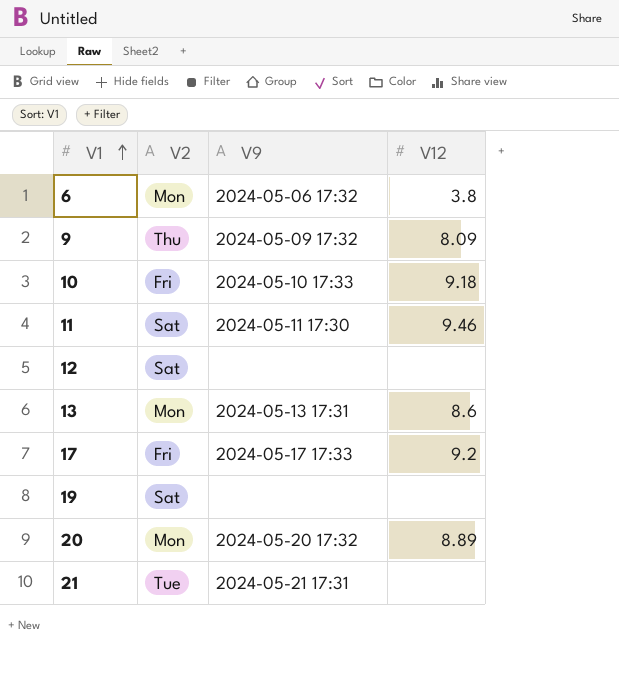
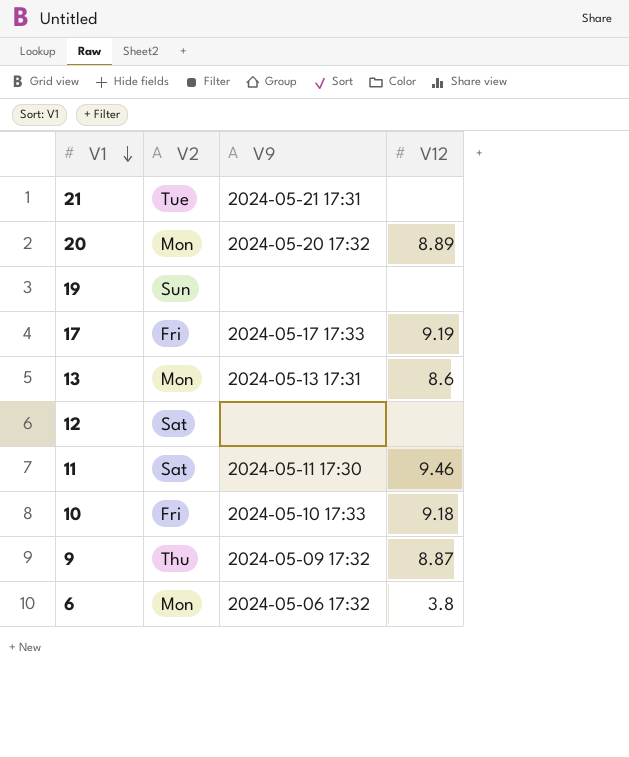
row order: V1 ascending -> V1 descending
19 | V2: Sat -> Sun
17 | V12: 9.2 -> 9.19
9 | V12: 8.09 -> 8.87

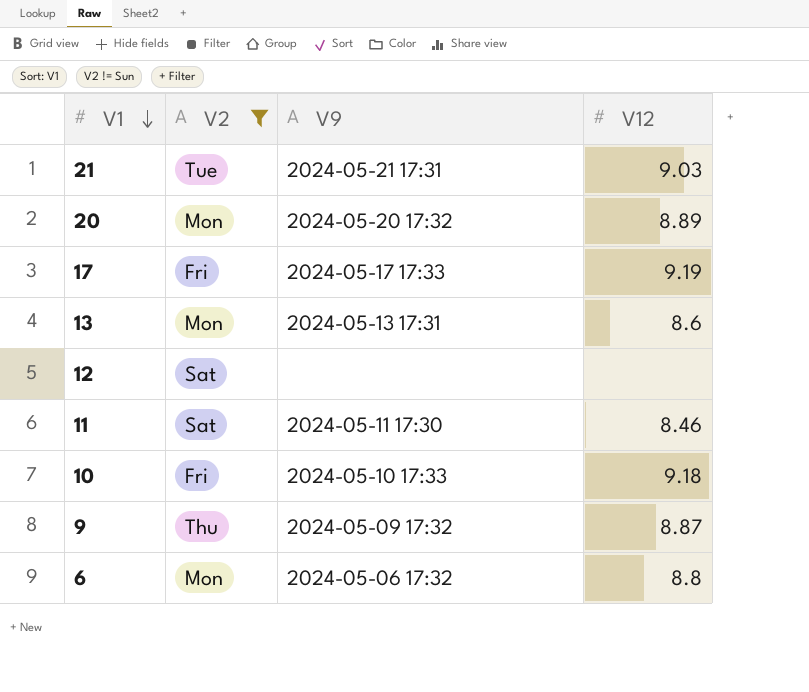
filter: none -> V2 != Sun
21 | V12: none -> 9.03
11 | V12: 9.46 -> 8.46
6 | V12: 3.8 -> 8.8

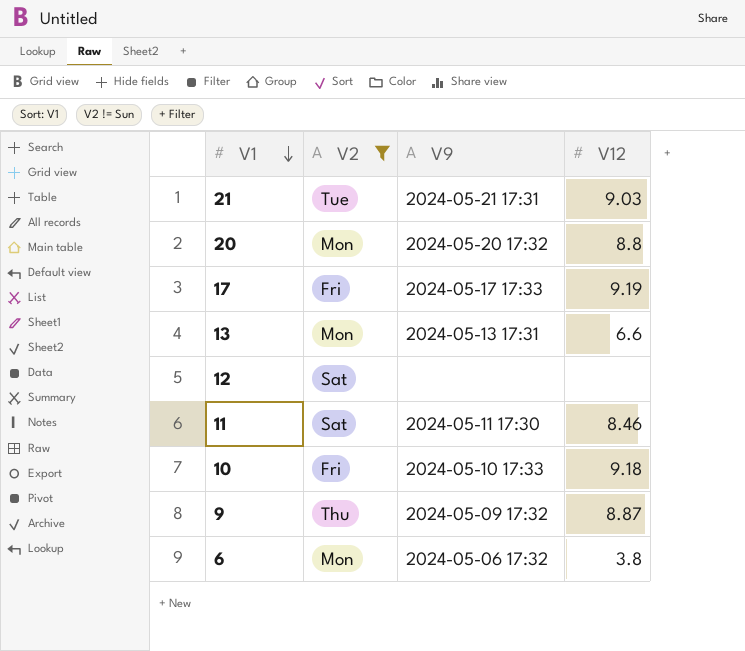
20 | V12: 8.89 -> 8.8
13 | V12: 8.6 -> 6.6
6 | V12: 8.8 -> 3.8

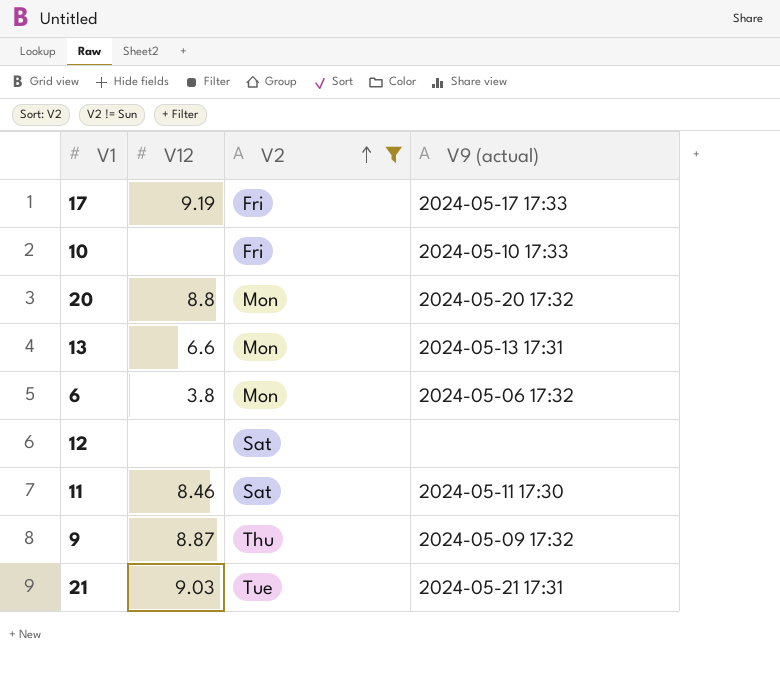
row order: V1 descending -> V2 ascending
column V12 | position: 4 -> 2
column name: V9 -> V9 (actual)
10 | V12: 9.18 -> none

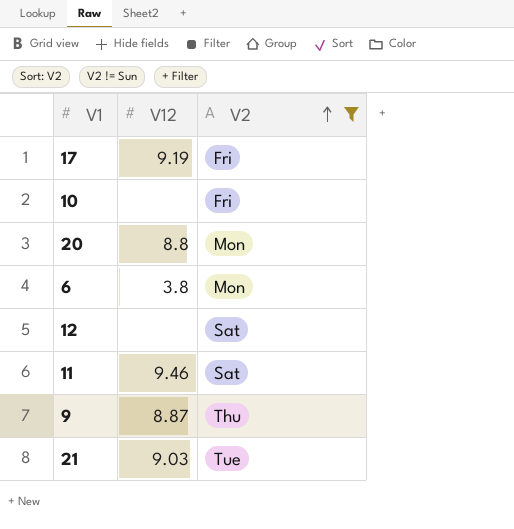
column V9 (actual) | position: 4 -> none
row 13: 6.6 | Mon | 2024-05-13 17:31 -> none
11 | V12: 8.46 -> 9.46

